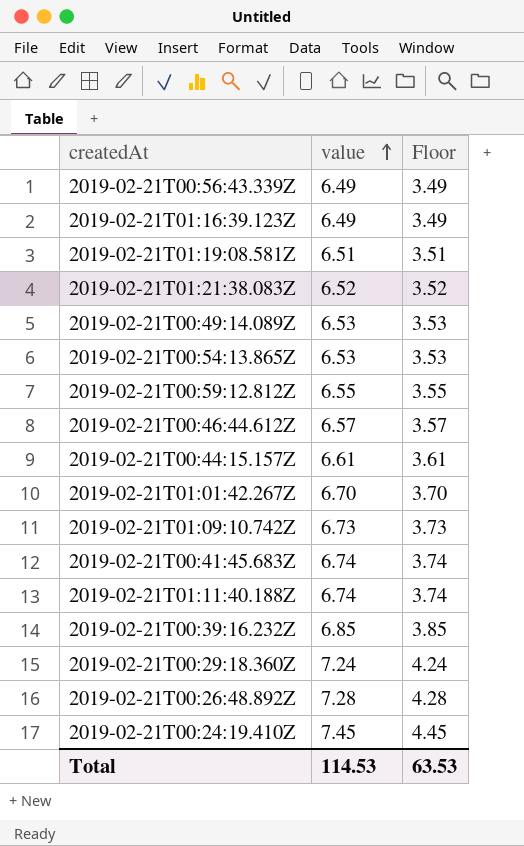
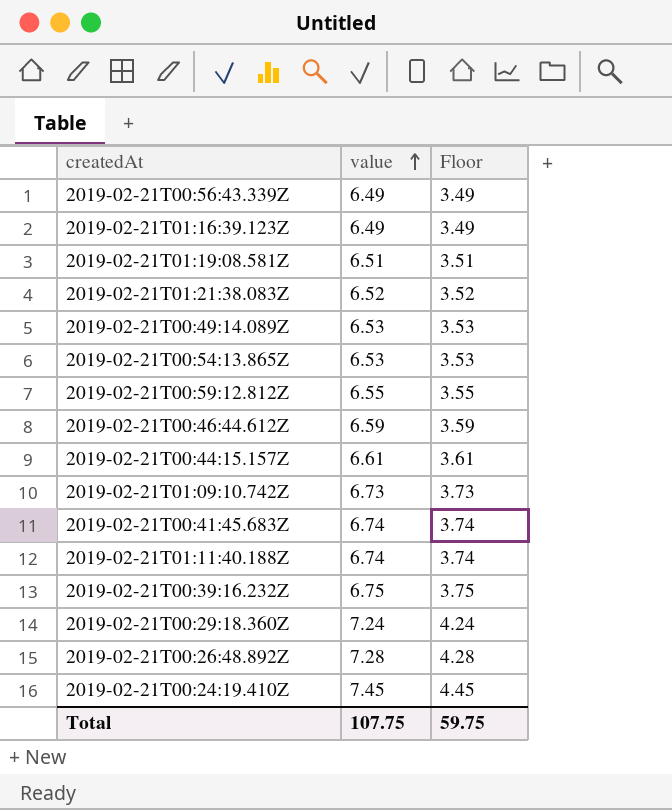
row 2019-02-21T01:01:42.267Z: 6.70 | 3.70 -> none
2019-02-21T00:46:44.612Z | value: 6.57 -> 6.59
2019-02-21T00:46:44.612Z | Floor: 3.57 -> 3.59
2019-02-21T00:39:16.232Z | value: 6.85 -> 6.75
2019-02-21T00:39:16.232Z | Floor: 3.85 -> 3.75
Total | value: 114.53 -> 107.75
Total | Floor: 63.53 -> 59.75

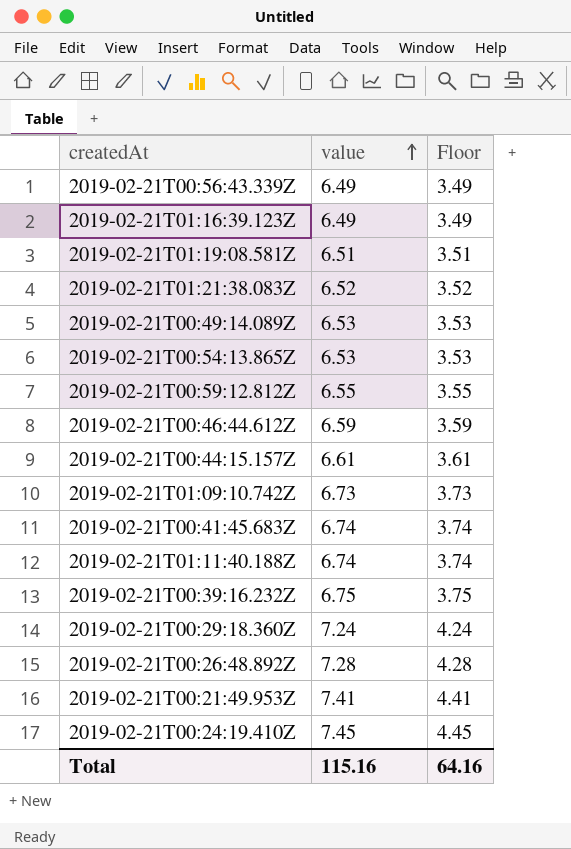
row 2019-02-21T00:21:49.953Z: none -> 7.41 | 4.41
Total | value: 107.75 -> 115.16
Total | Floor: 59.75 -> 64.16

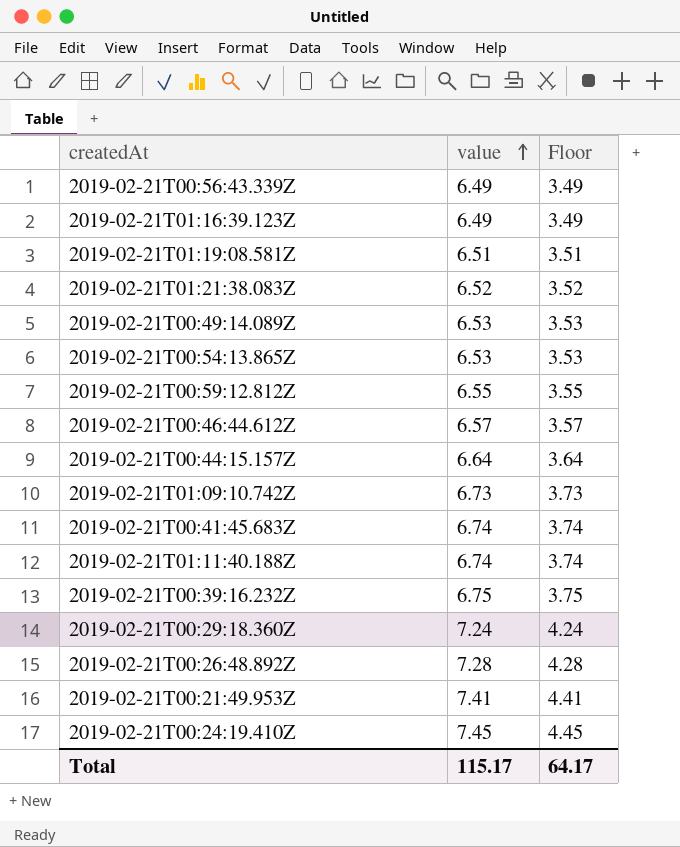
2019-02-21T00:46:44.612Z | value: 6.59 -> 6.57
2019-02-21T00:46:44.612Z | Floor: 3.59 -> 3.57
2019-02-21T00:44:15.157Z | value: 6.61 -> 6.64
2019-02-21T00:44:15.157Z | Floor: 3.61 -> 3.64
Total | value: 115.16 -> 115.17
Total | Floor: 64.16 -> 64.17

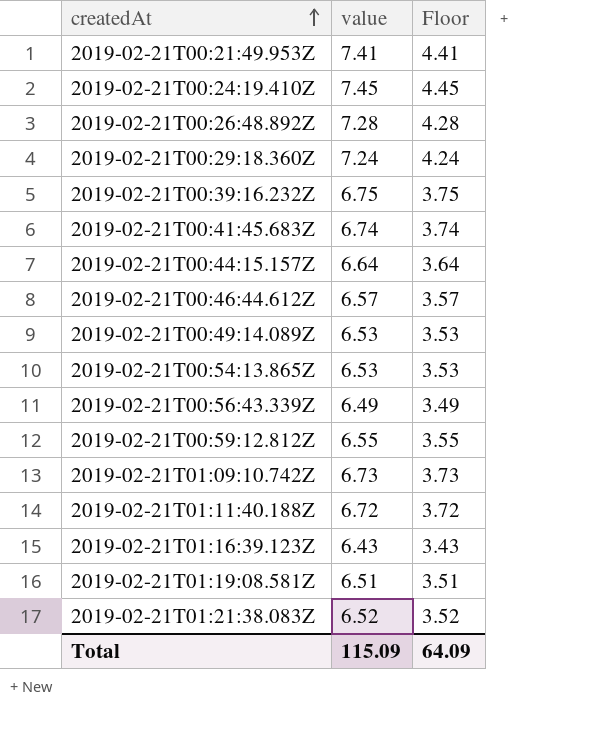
row order: value ascending -> createdAt ascending
2019-02-21T01:11:40.188Z | value: 6.74 -> 6.72
2019-02-21T01:11:40.188Z | Floor: 3.74 -> 3.72
2019-02-21T01:16:39.123Z | value: 6.49 -> 6.43
2019-02-21T01:16:39.123Z | Floor: 3.49 -> 3.43
Total | value: 115.17 -> 115.09
Total | Floor: 64.17 -> 64.09

